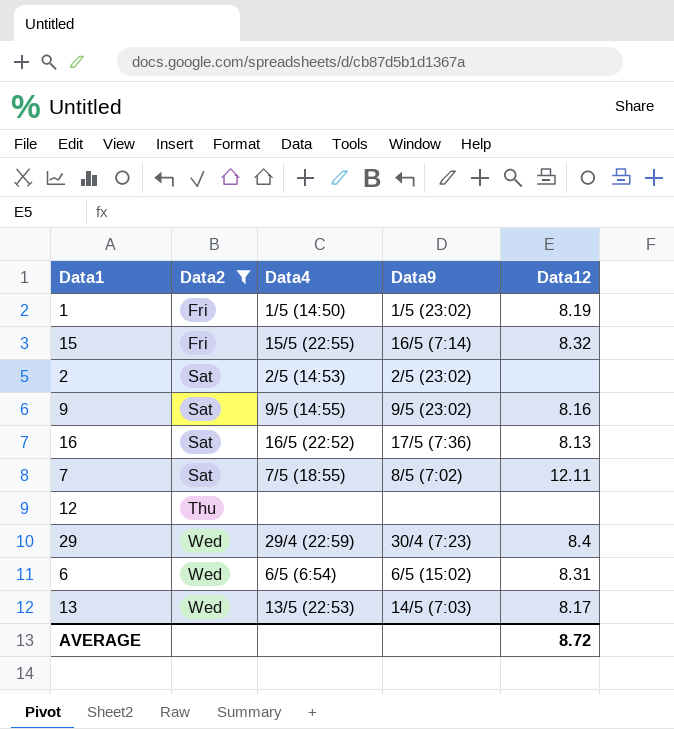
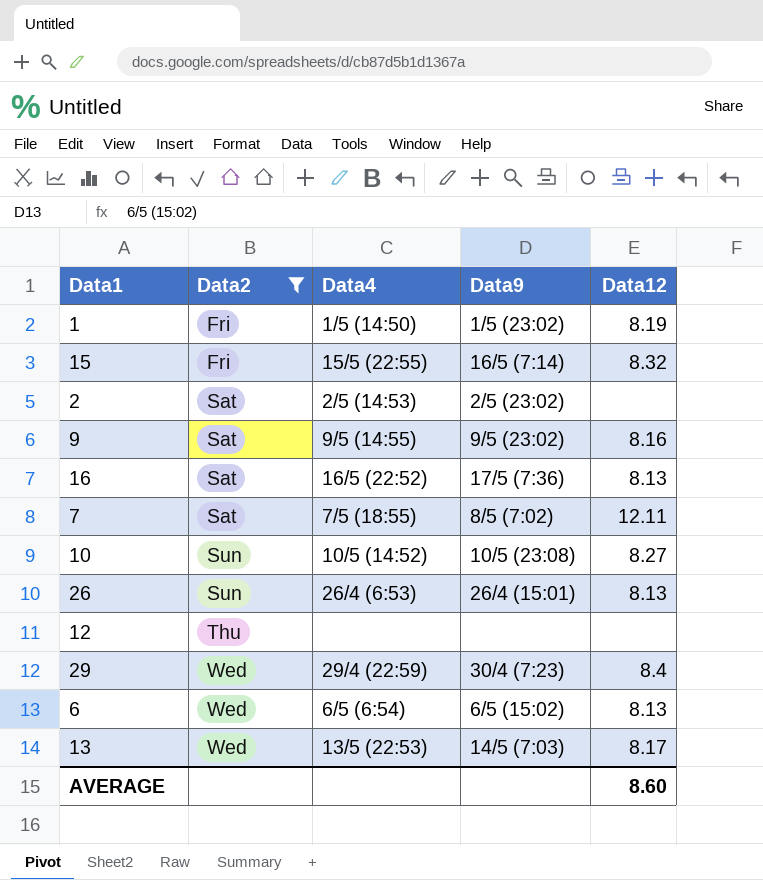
row 10: none -> Sun | 10/5 (14:52) | 10/5 (23:08) | 8.27
row 26: none -> Sun | 26/4 (6:53) | 26/4 (15:01) | 8.13
6 | Data12: 8.31 -> 8.13
AVERAGE | Data12: 8.72 -> 8.60

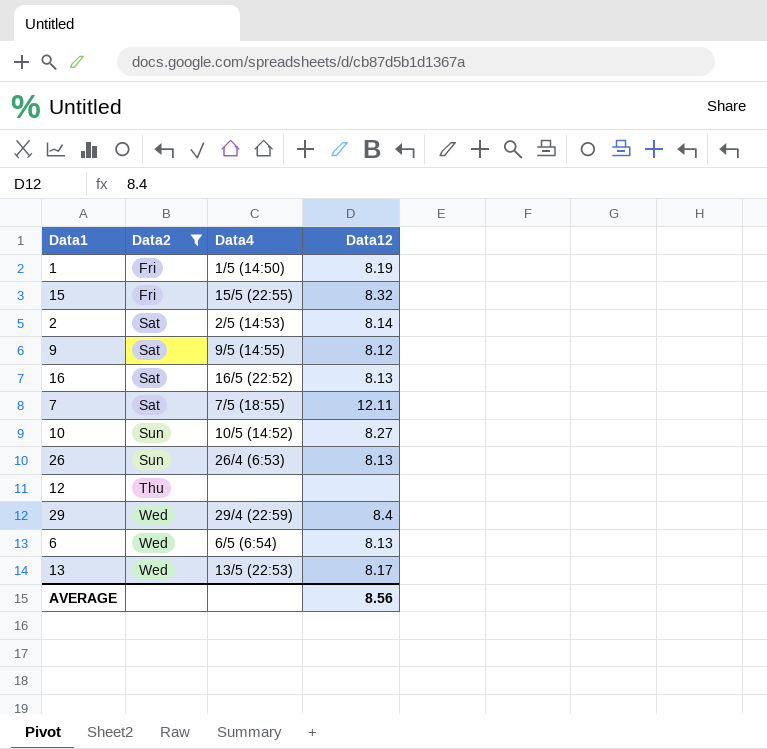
column Data9 | position: 4 -> none
2 | Data12: none -> 8.14
9 | Data12: 8.16 -> 8.12
AVERAGE | Data12: 8.60 -> 8.56

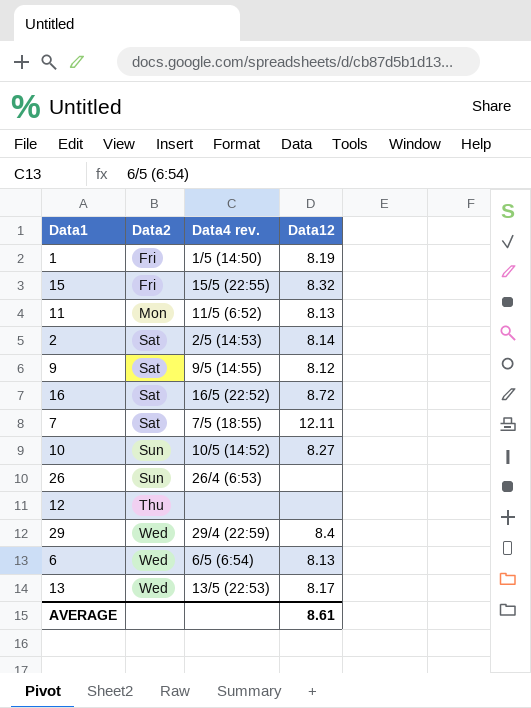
filter: Data2 != Mon -> none
column name: Data4 -> Data4 rev.
16 | Data12: 8.13 -> 8.72
26 | Data12: 8.13 -> none
AVERAGE | Data12: 8.56 -> 8.61

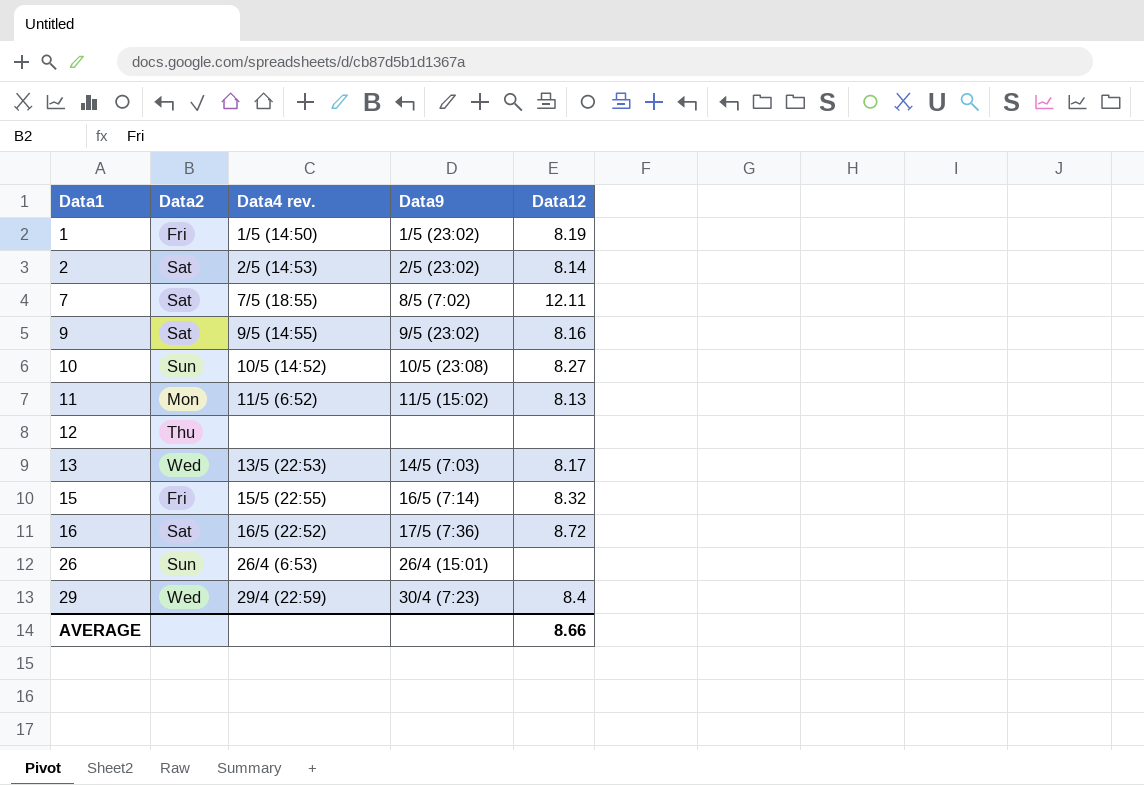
row order: Data2 ascending -> Data1 ascending
column Data9 | position: none -> 4
row 6: Wed | 6/5 (6:54) | 8.13 -> none
9 | Data12: 8.12 -> 8.16
AVERAGE | Data12: 8.61 -> 8.66

